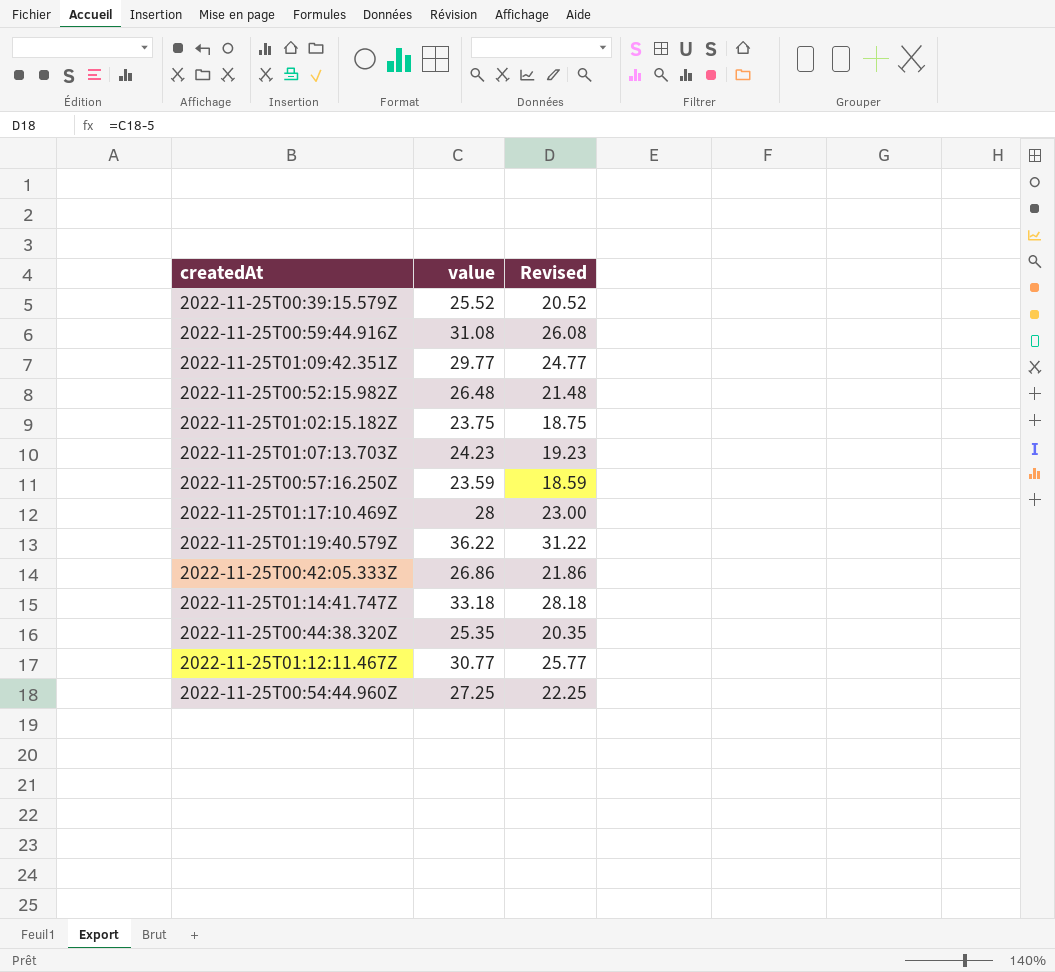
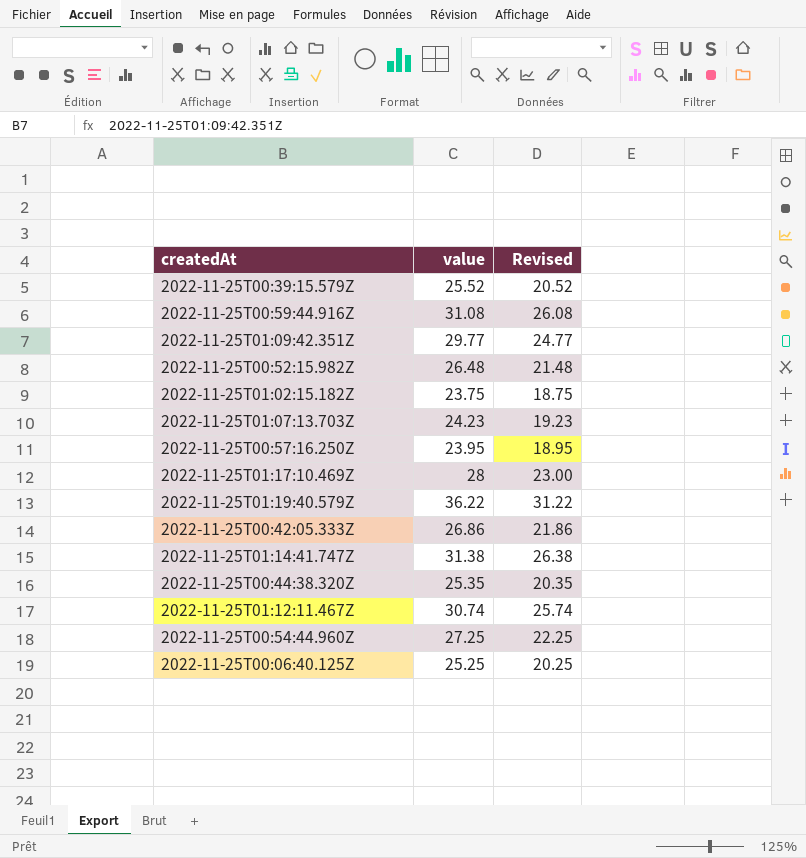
2022-11-25T00:57:16.250Z | value: 23.59 -> 23.95
2022-11-25T00:57:16.250Z | Revised: 18.59 -> 18.95
2022-11-25T01:14:41.747Z | value: 33.18 -> 31.38
2022-11-25T01:14:41.747Z | Revised: 28.18 -> 26.38
2022-11-25T01:12:11.467Z | value: 30.77 -> 30.74
2022-11-25T01:12:11.467Z | Revised: 25.77 -> 25.74
row 2022-11-25T00:06:40.125Z: none -> 25.25 | 20.25

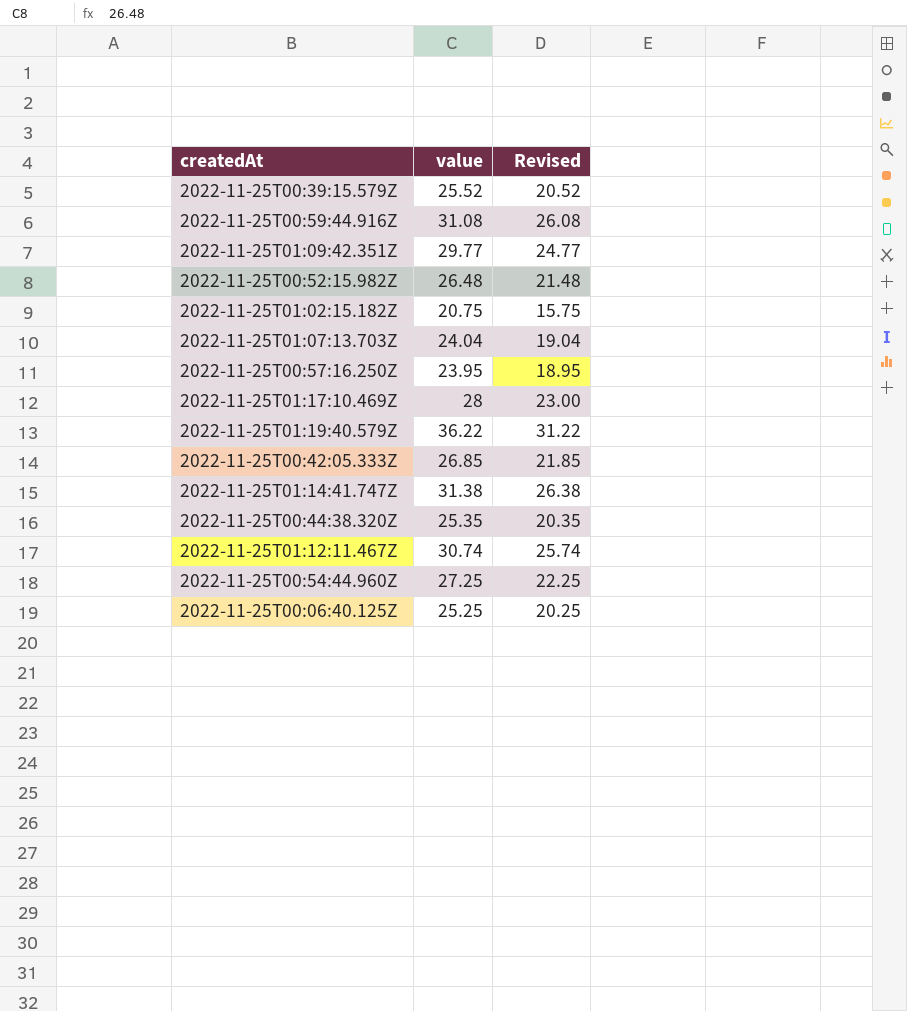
2022-11-25T01:02:15.182Z | value: 23.75 -> 20.75
2022-11-25T01:02:15.182Z | Revised: 18.75 -> 15.75
2022-11-25T01:07:13.703Z | value: 24.23 -> 24.04
2022-11-25T01:07:13.703Z | Revised: 19.23 -> 19.04
2022-11-25T00:42:05.333Z | value: 26.86 -> 26.85
2022-11-25T00:42:05.333Z | Revised: 21.86 -> 21.85

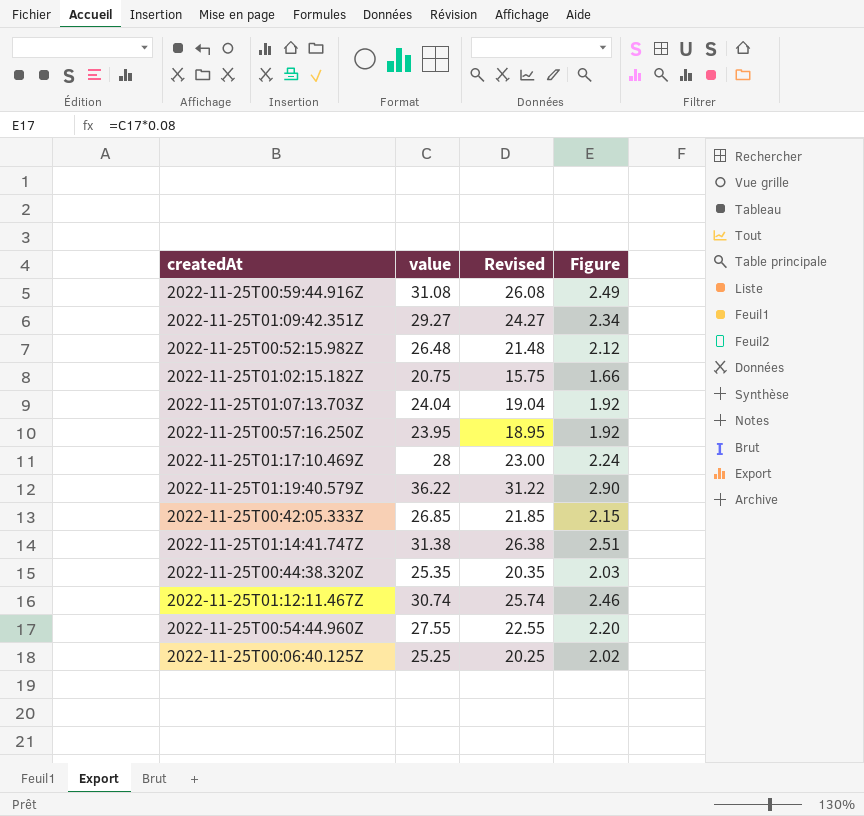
column Figure | formula: none -> [value] * 0.08
row 2022-11-25T00:39:15.579Z: 25.52 | 20.52 -> none
2022-11-25T01:09:42.351Z | value: 29.77 -> 29.27
2022-11-25T01:09:42.351Z | Revised: 24.77 -> 24.27
2022-11-25T00:54:44.960Z | value: 27.25 -> 27.55
2022-11-25T00:54:44.960Z | Revised: 22.25 -> 22.55

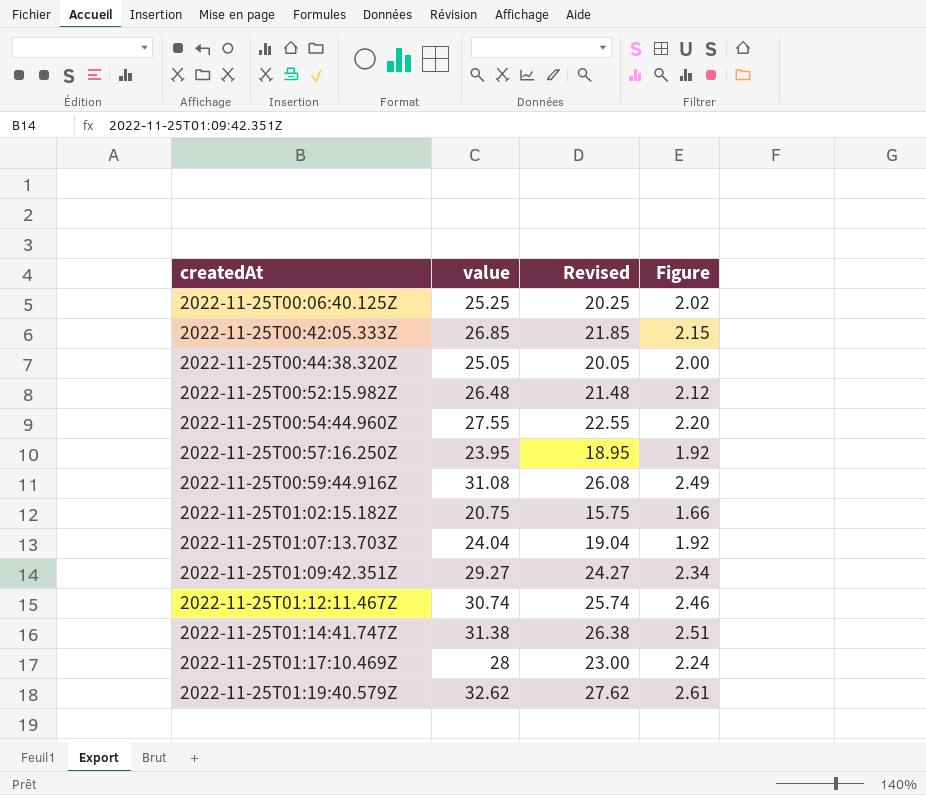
row order: none -> createdAt ascending
2022-11-25T00:44:38.320Z | value: 25.35 -> 25.05
2022-11-25T00:44:38.320Z | Revised: 20.35 -> 20.05
2022-11-25T00:44:38.320Z | Figure: 2.03 -> 2.00
2022-11-25T01:19:40.579Z | value: 36.22 -> 32.62
2022-11-25T01:19:40.579Z | Revised: 31.22 -> 27.62
2022-11-25T01:19:40.579Z | Figure: 2.90 -> 2.61

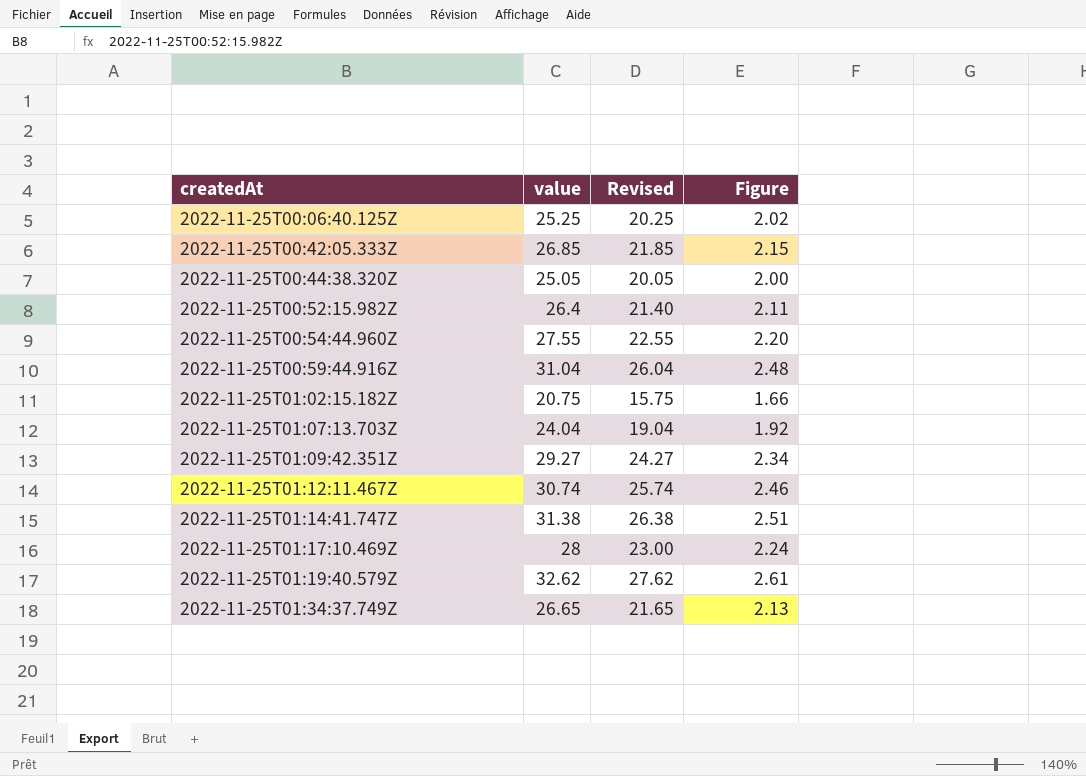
row 2022-11-25T00:57:16.250Z: 23.95 | 18.95 | 1.92 -> none
2022-11-25T00:52:15.982Z | value: 26.48 -> 26.4
2022-11-25T00:52:15.982Z | Revised: 21.48 -> 21.40
2022-11-25T00:52:15.982Z | Figure: 2.12 -> 2.11
2022-11-25T00:59:44.916Z | value: 31.08 -> 31.04
2022-11-25T00:59:44.916Z | Revised: 26.08 -> 26.04
2022-11-25T00:59:44.916Z | Figure: 2.49 -> 2.48
row 2022-11-25T01:34:37.749Z: none -> 26.65 | 21.65 | 2.13

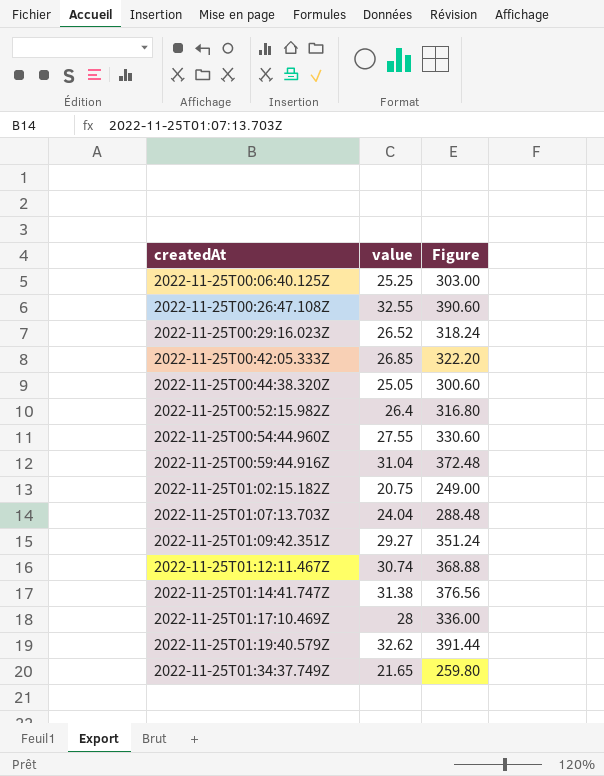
column Revised | formula: [value] - 5 -> none
column Figure | formula: [value] * 0.08 -> [value] * 12
row 2022-11-25T00:26:47.108Z: none -> 32.55 | 390.60
row 2022-11-25T00:29:16.023Z: none -> 26.52 | 318.24
2022-11-25T01:34:37.749Z | value: 26.65 -> 21.65

